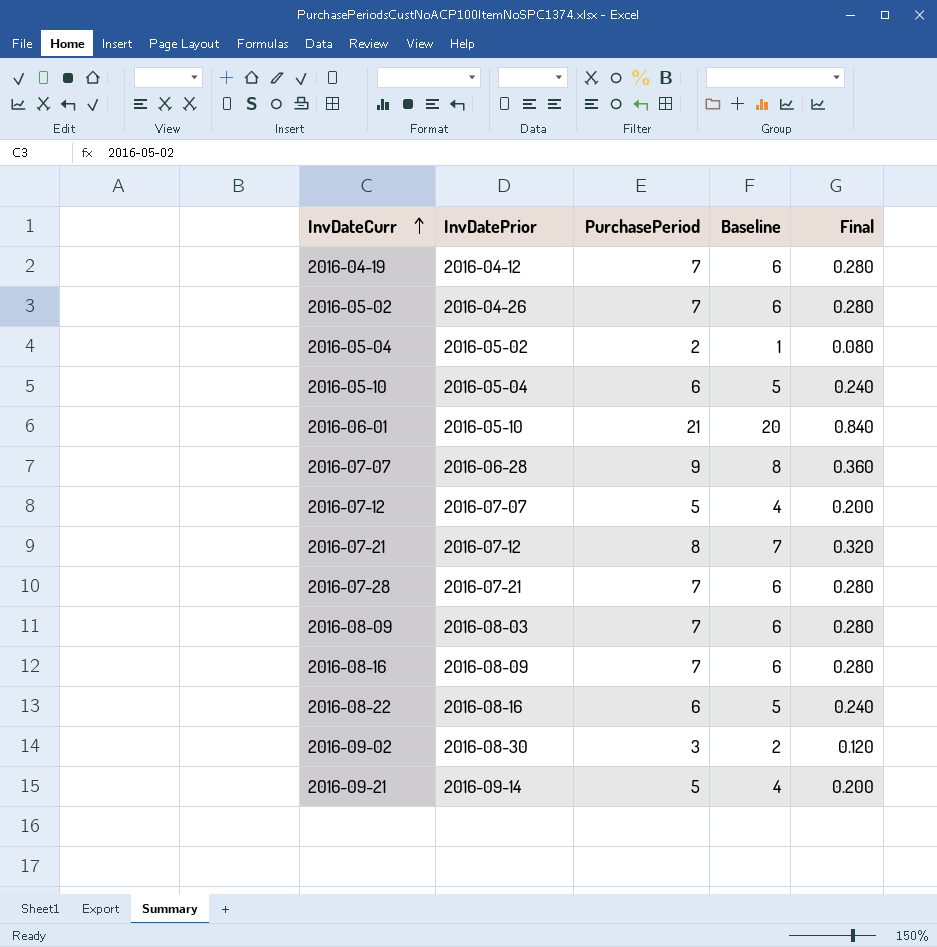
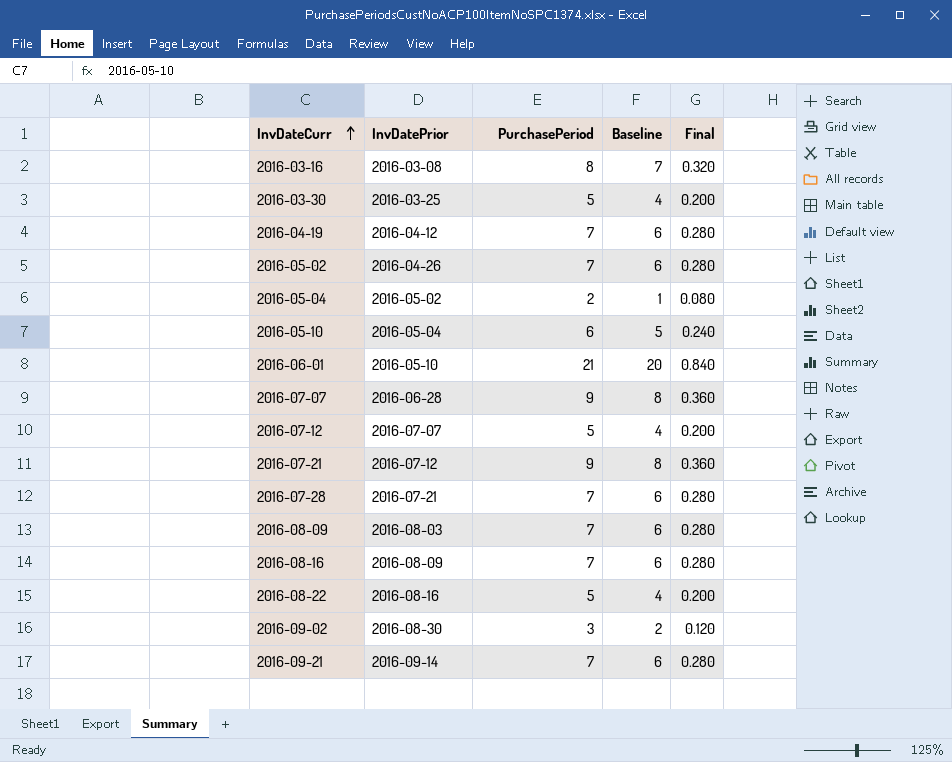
row 2016-03-16: none -> 2016-03-08 | 8 | 7 | 0.320
row 2016-03-30: none -> 2016-03-25 | 5 | 4 | 0.200
2016-07-21 | PurchasePeriod: 8 -> 9
2016-07-21 | Baseline: 7 -> 8
2016-07-21 | Final: 0.320 -> 0.360
2016-08-22 | PurchasePeriod: 6 -> 5
2016-08-22 | Baseline: 5 -> 4
2016-08-22 | Final: 0.240 -> 0.200
2016-09-21 | PurchasePeriod: 5 -> 7
2016-09-21 | Baseline: 4 -> 6
2016-09-21 | Final: 0.200 -> 0.280

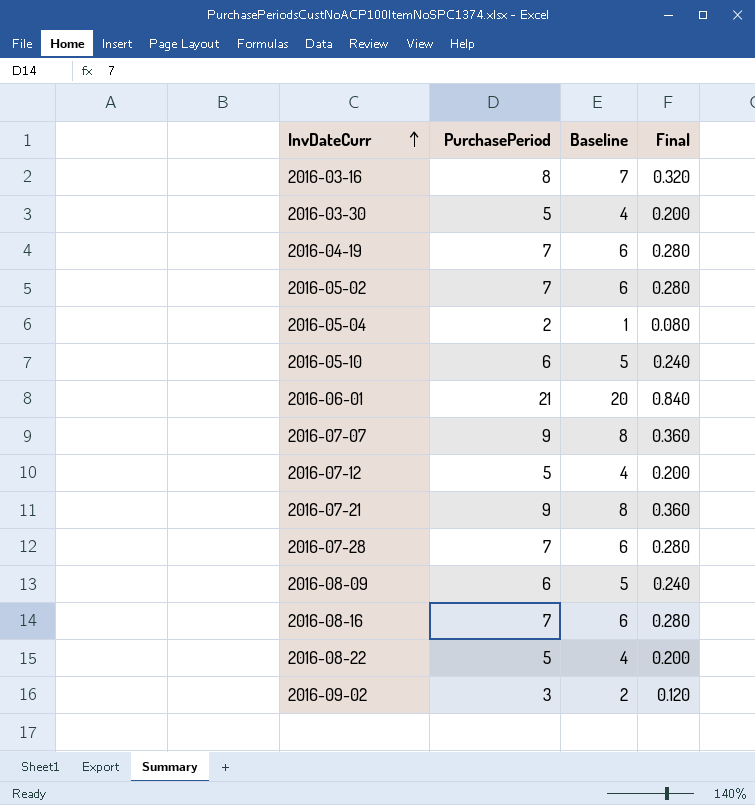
column InvDatePrior | position: 2 -> none
row 2016-09-21: 2016-09-14 | 7 | 6 | 0.280 -> none
2016-08-09 | PurchasePeriod: 7 -> 6
2016-08-09 | Baseline: 6 -> 5
2016-08-09 | Final: 0.280 -> 0.240

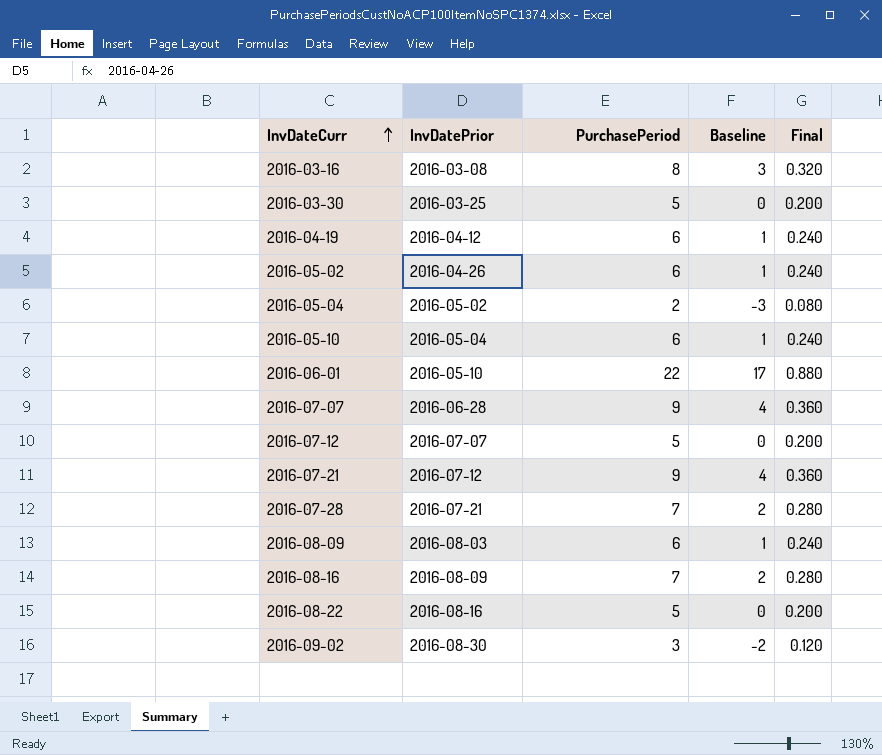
column InvDatePrior | position: none -> 2
column Baseline | formula: [PurchasePeriod] - 1 -> [PurchasePeriod] - 5
2016-04-19 | PurchasePeriod: 7 -> 6
2016-04-19 | Final: 0.280 -> 0.240
2016-05-02 | PurchasePeriod: 7 -> 6
2016-05-02 | Final: 0.280 -> 0.240
2016-06-01 | PurchasePeriod: 21 -> 22
2016-06-01 | Final: 0.840 -> 0.880

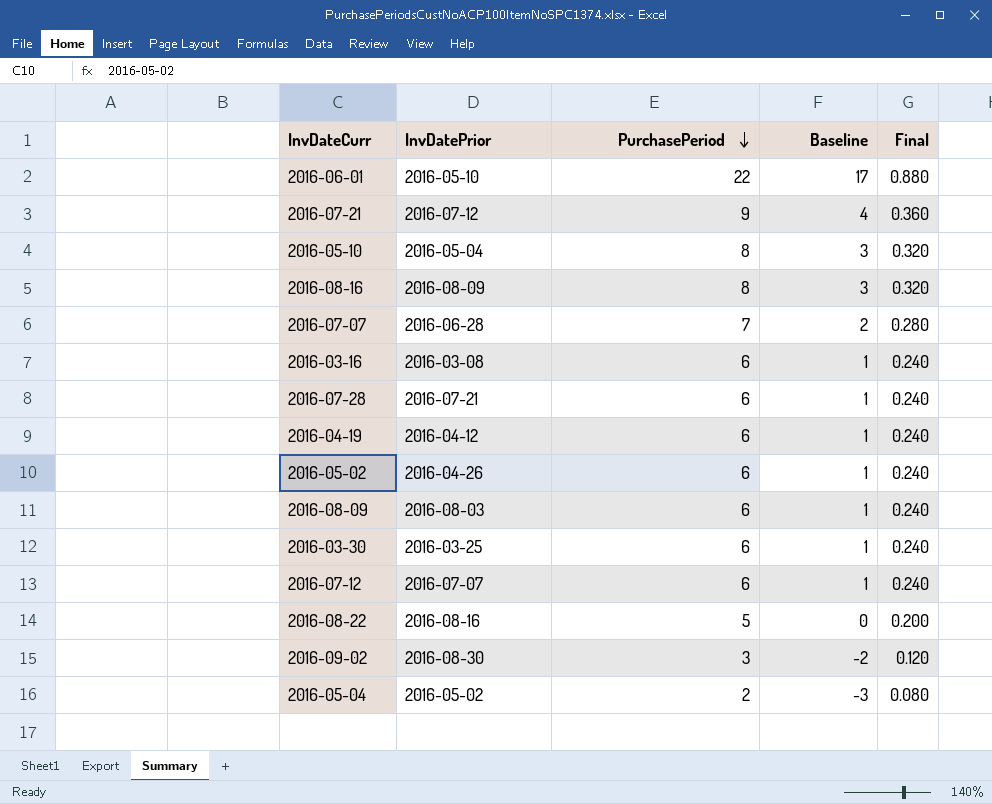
row order: InvDateCurr ascending -> PurchasePeriod descending
2016-05-10 | PurchasePeriod: 6 -> 8
2016-05-10 | Baseline: 1 -> 3
2016-05-10 | Final: 0.240 -> 0.320
2016-08-16 | PurchasePeriod: 7 -> 8
2016-08-16 | Baseline: 2 -> 3
2016-08-16 | Final: 0.280 -> 0.320
2016-07-07 | PurchasePeriod: 9 -> 7
2016-07-07 | Baseline: 4 -> 2
2016-07-07 | Final: 0.360 -> 0.280
2016-03-16 | PurchasePeriod: 8 -> 6
2016-03-16 | Baseline: 3 -> 1
2016-03-16 | Final: 0.320 -> 0.240
2016-07-28 | PurchasePeriod: 7 -> 6
2016-07-28 | Baseline: 2 -> 1
2016-07-28 | Final: 0.280 -> 0.240
2016-03-30 | PurchasePeriod: 5 -> 6
2016-03-30 | Baseline: 0 -> 1
2016-03-30 | Final: 0.200 -> 0.240
2016-07-12 | PurchasePeriod: 5 -> 6
2016-07-12 | Baseline: 0 -> 1
2016-07-12 | Final: 0.200 -> 0.240

